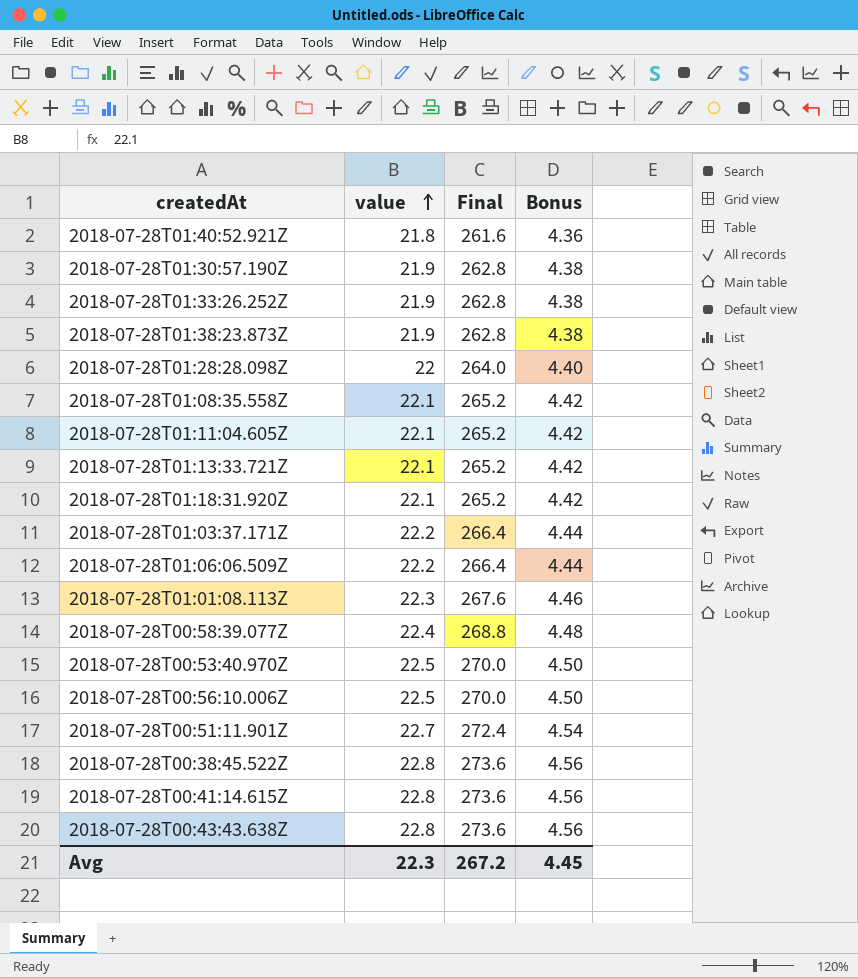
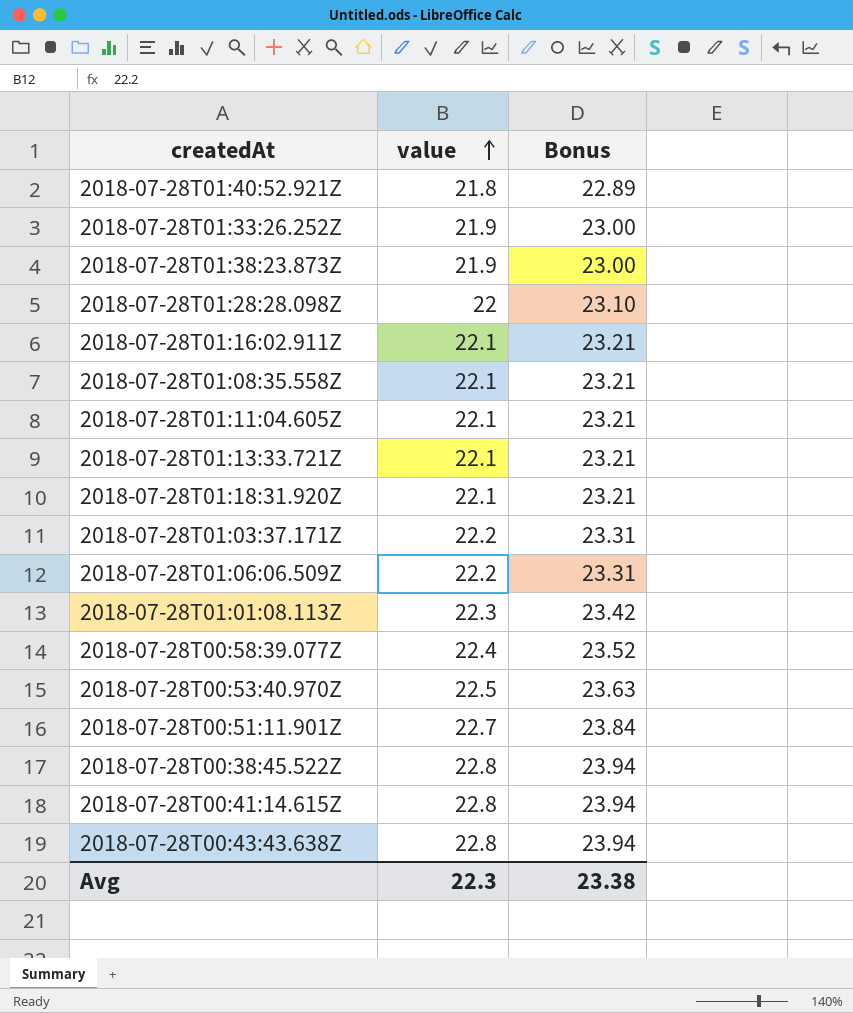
column Final | formula: [value] * 12 -> none
column Bonus | formula: [value] * 0.2 -> [value] * 1.05
row 2018-07-28T01:30:57.190Z: 21.9 | 262.8 | 4.38 -> none
row 2018-07-28T00:56:10.006Z: 22.5 | 270.0 | 4.50 -> none
row 2018-07-28T01:16:02.911Z: none -> 22.1 | 23.21
Avg | Bonus: 4.45 -> 23.38

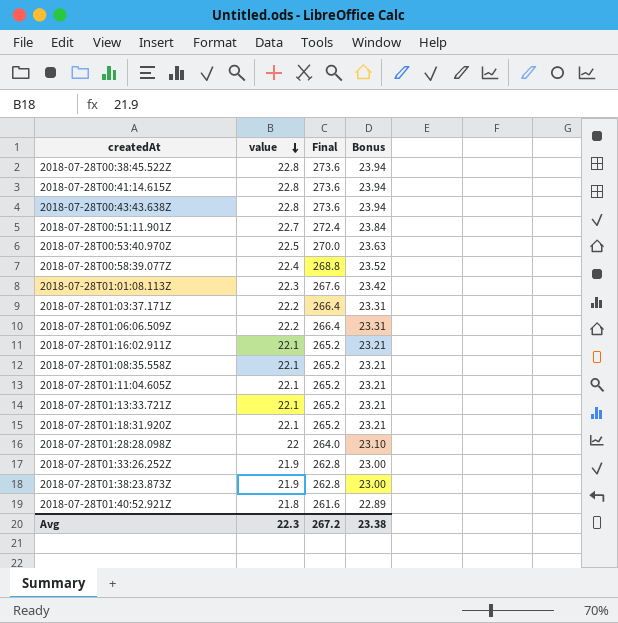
row order: value ascending -> value descending
column Final | formula: none -> [value] * 12

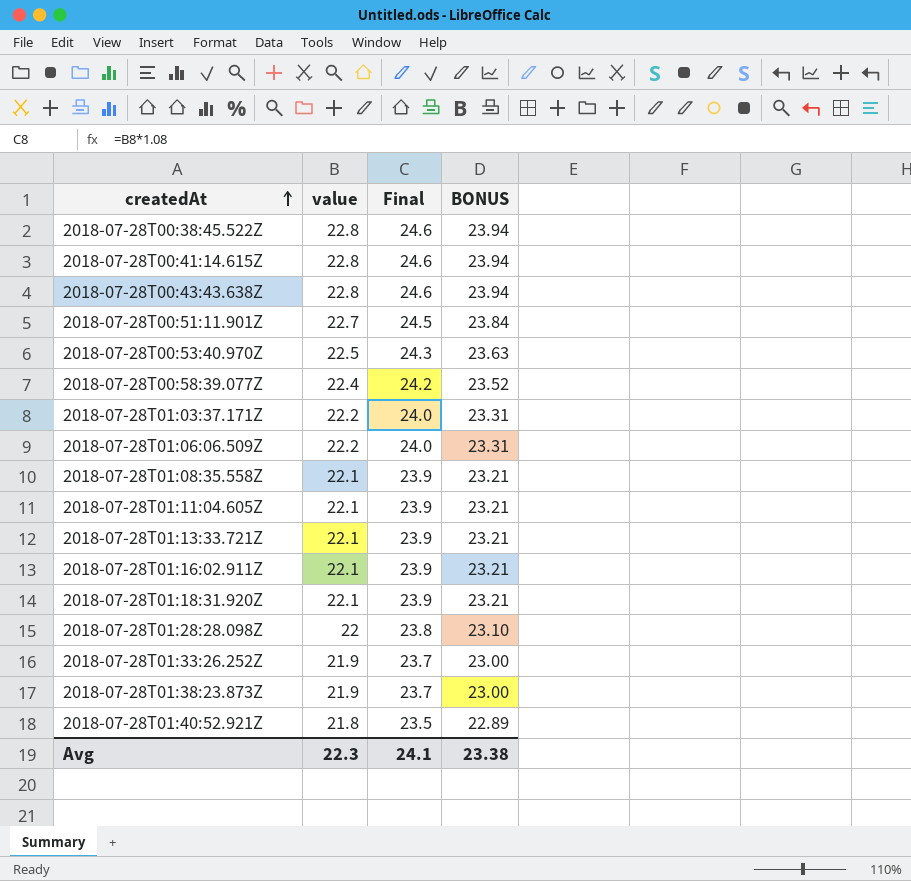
row order: value descending -> createdAt ascending
column Final | formula: [value] * 12 -> [value] * 1.08
column name: Bonus -> BONUS
row 2018-07-28T01:01:08.113Z: 22.3 | 267.6 | 23.42 -> none
Avg | Final: 267.2 -> 24.1

